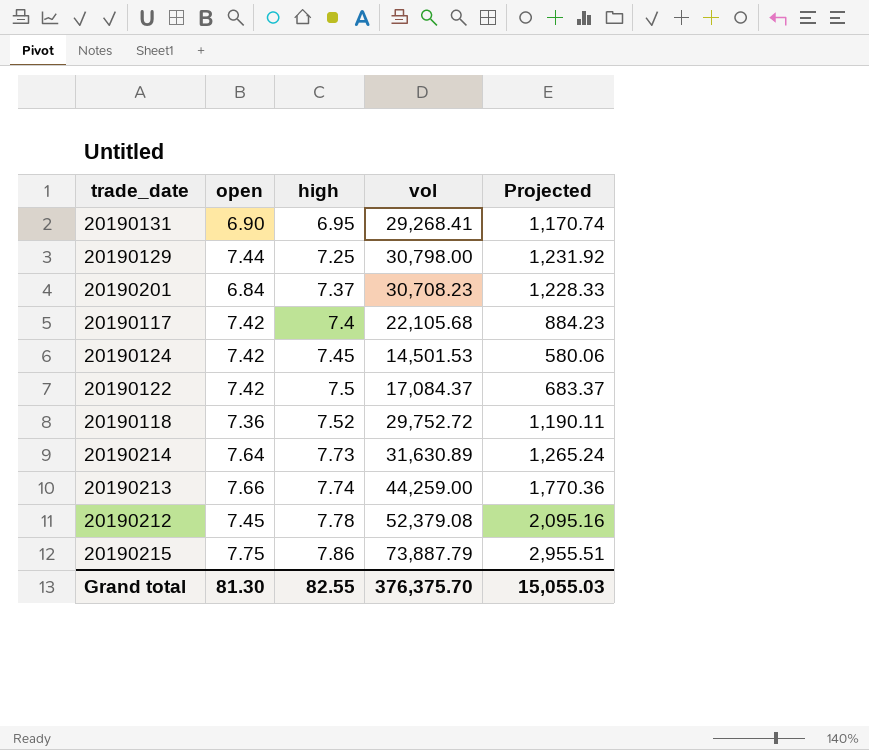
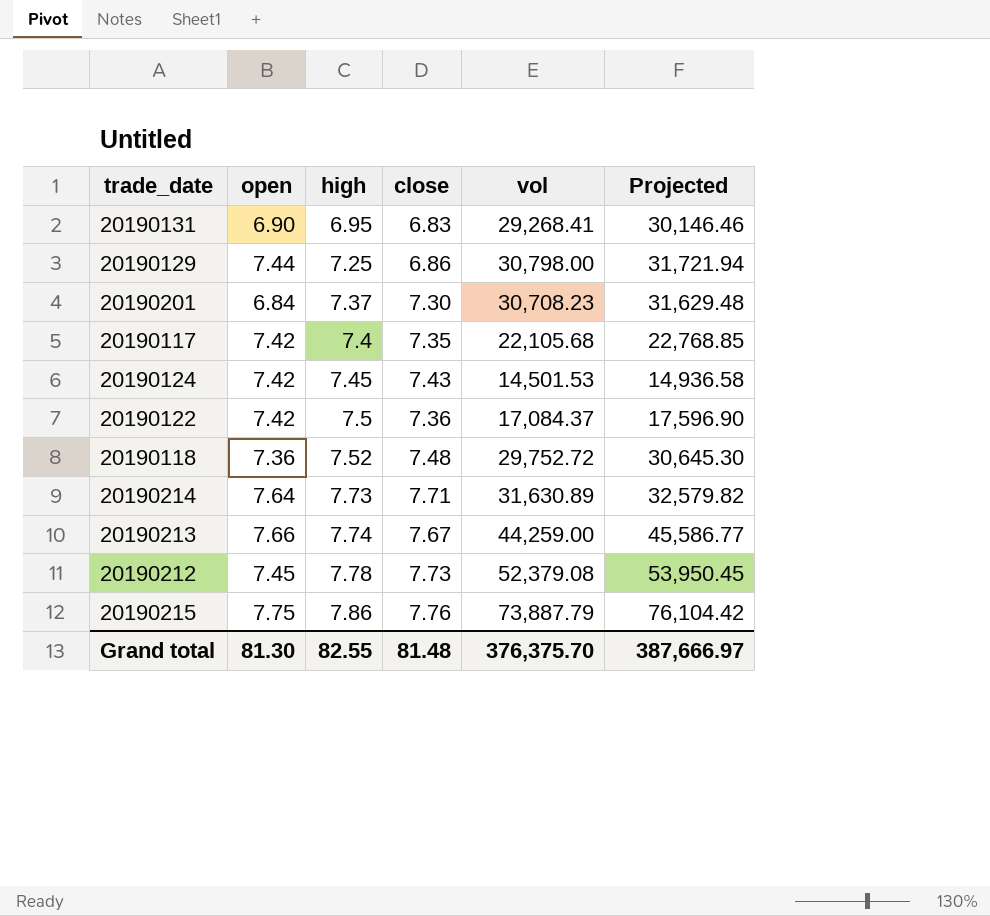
column close | position: none -> 4
column Projected | formula: [vol] * 0.04 -> [vol] * 1.03
Grand total | Projected: 15,055.03 -> 387,666.97

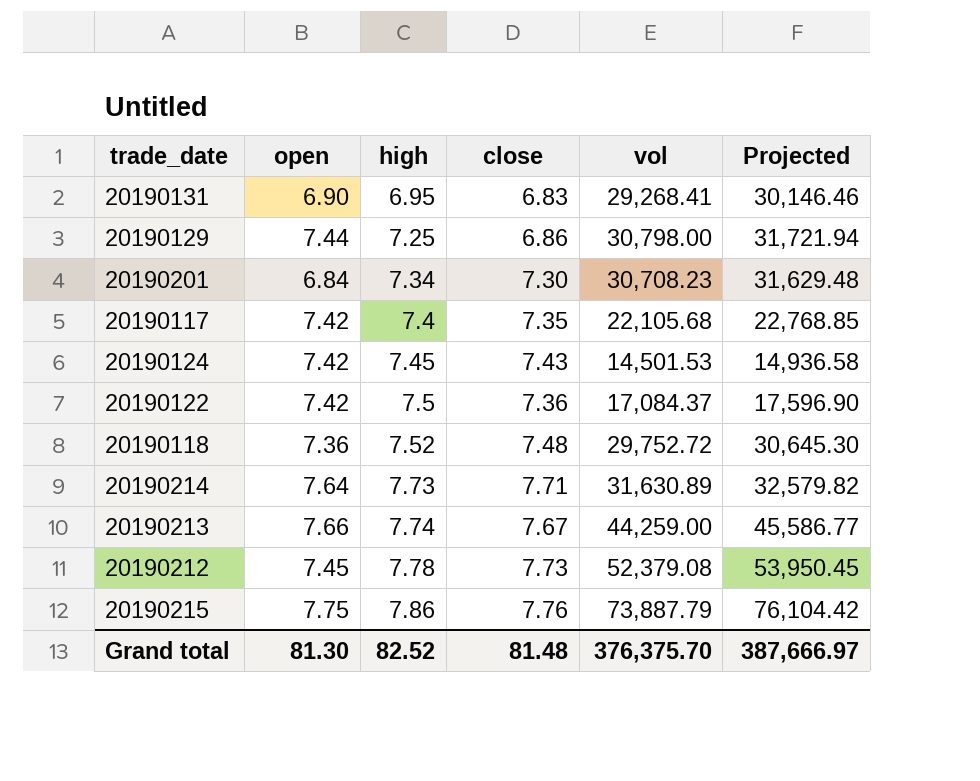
20190201 | high: 7.37 -> 7.34
Grand total | high: 82.55 -> 82.52

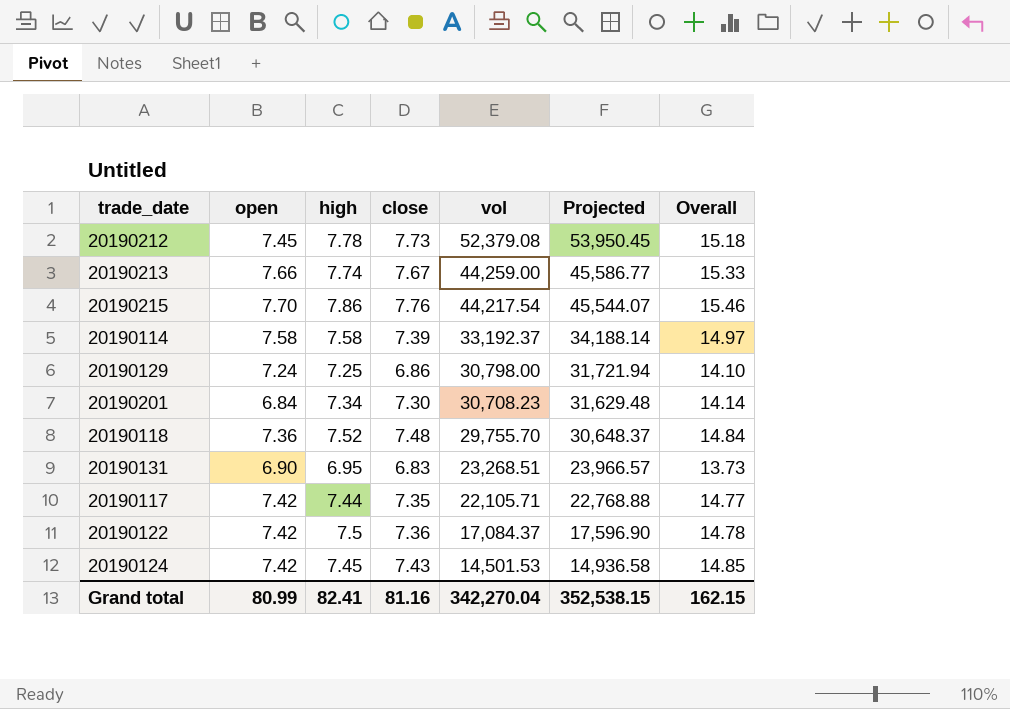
row order: high ascending -> vol descending
column Overall | formula: none -> [open] + [close]
row 20190214: 7.64 | 7.73 | 7.71 | 31,630.89 | 32,579.82 -> none
20190215 | open: 7.75 -> 7.70
20190215 | vol: 73,887.79 -> 44,217.54
20190215 | Projected: 76,104.42 -> 45,544.07
row 20190114: none -> 7.58 | 7.58 | 7.39 | 33,192.37 | 34,188.14 | 14.97
20190129 | open: 7.44 -> 7.24
20190118 | vol: 29,752.72 -> 29,755.70
20190118 | Projected: 30,645.30 -> 30,648.37
20190131 | vol: 29,268.41 -> 23,268.51
20190131 | Projected: 30,146.46 -> 23,966.57
20190117 | high: 7.4 -> 7.44
20190117 | vol: 22,105.68 -> 22,105.71
20190117 | Projected: 22,768.85 -> 22,768.88
Grand total | open: 81.30 -> 80.99
Grand total | high: 82.52 -> 82.41
Grand total | close: 81.48 -> 81.16
Grand total | vol: 376,375.70 -> 342,270.04
Grand total | Projected: 387,666.97 -> 352,538.15

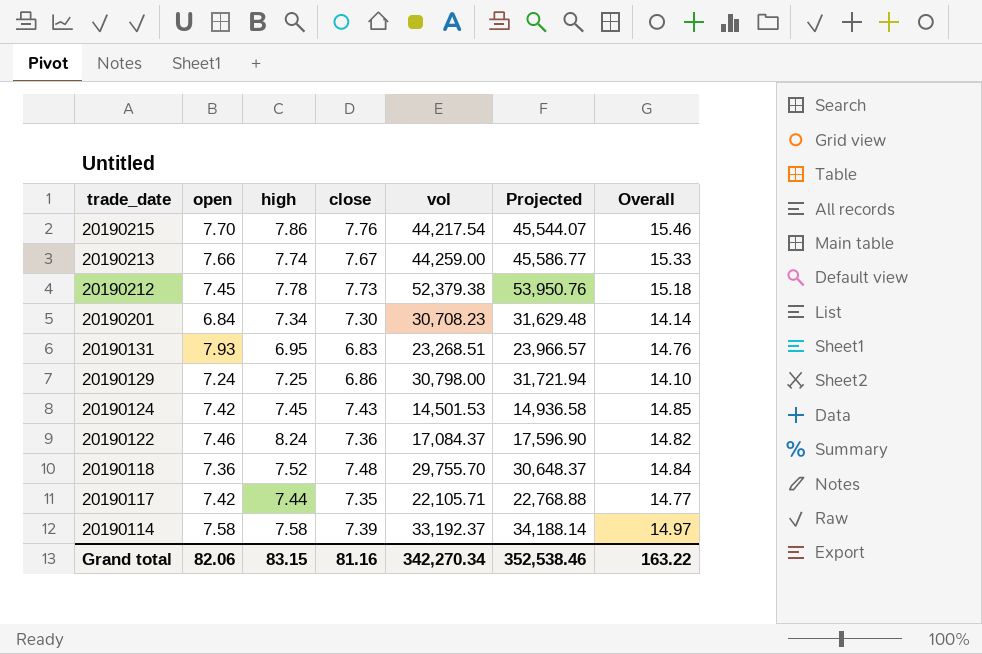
row order: vol descending -> trade_date descending
20190212 | vol: 52,379.08 -> 52,379.38
20190212 | Projected: 53,950.45 -> 53,950.76
20190131 | open: 6.90 -> 7.93
20190131 | Overall: 13.73 -> 14.76
20190122 | open: 7.42 -> 7.46
20190122 | high: 7.5 -> 8.24
20190122 | Overall: 14.78 -> 14.82
Grand total | open: 80.99 -> 82.06
Grand total | high: 82.41 -> 83.15
Grand total | vol: 342,270.04 -> 342,270.34
Grand total | Projected: 352,538.15 -> 352,538.46
Grand total | Overall: 162.15 -> 163.22

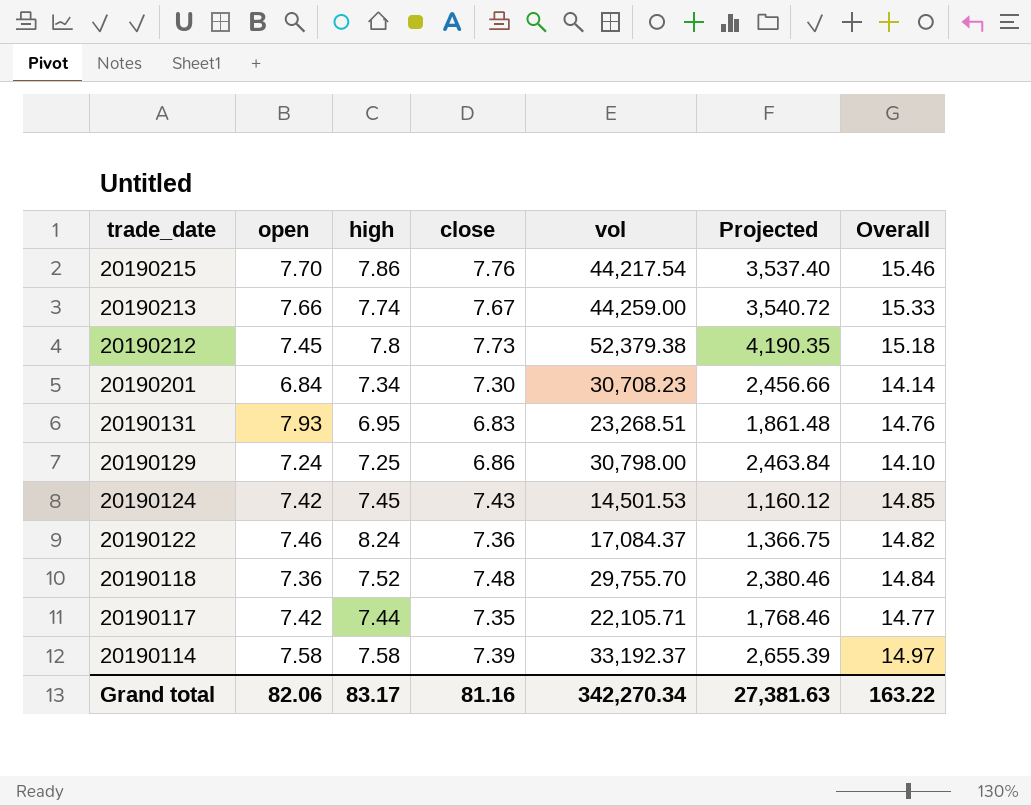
column Projected | formula: [vol] * 1.03 -> [vol] * 0.08
20190212 | high: 7.78 -> 7.8
Grand total | high: 83.15 -> 83.17
Grand total | Projected: 352,538.46 -> 27,381.63

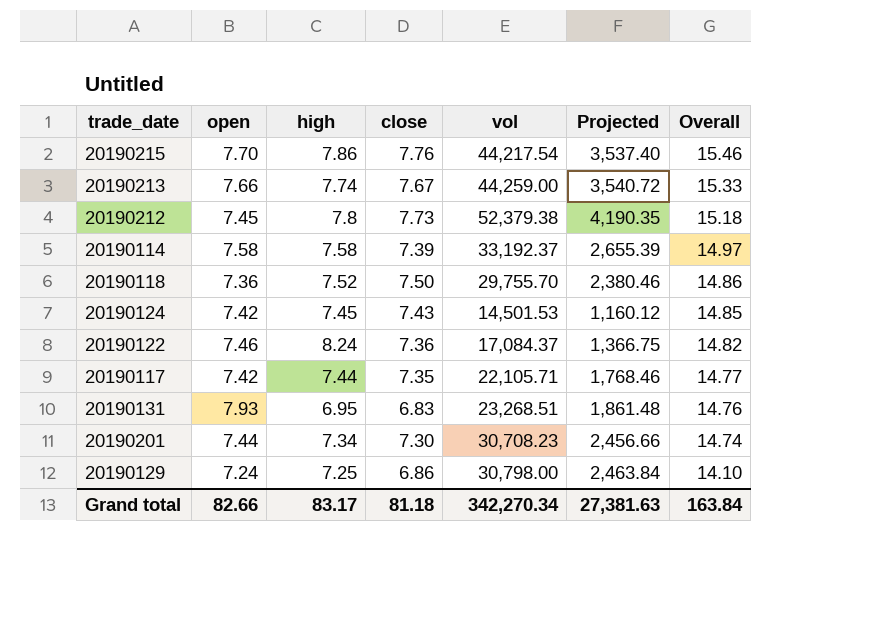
row order: trade_date descending -> Overall descending
20190118 | close: 7.48 -> 7.50
20190118 | Overall: 14.84 -> 14.86
20190201 | open: 6.84 -> 7.44
20190201 | Overall: 14.14 -> 14.74
Grand total | open: 82.06 -> 82.66
Grand total | close: 81.16 -> 81.18
Grand total | Overall: 163.22 -> 163.84

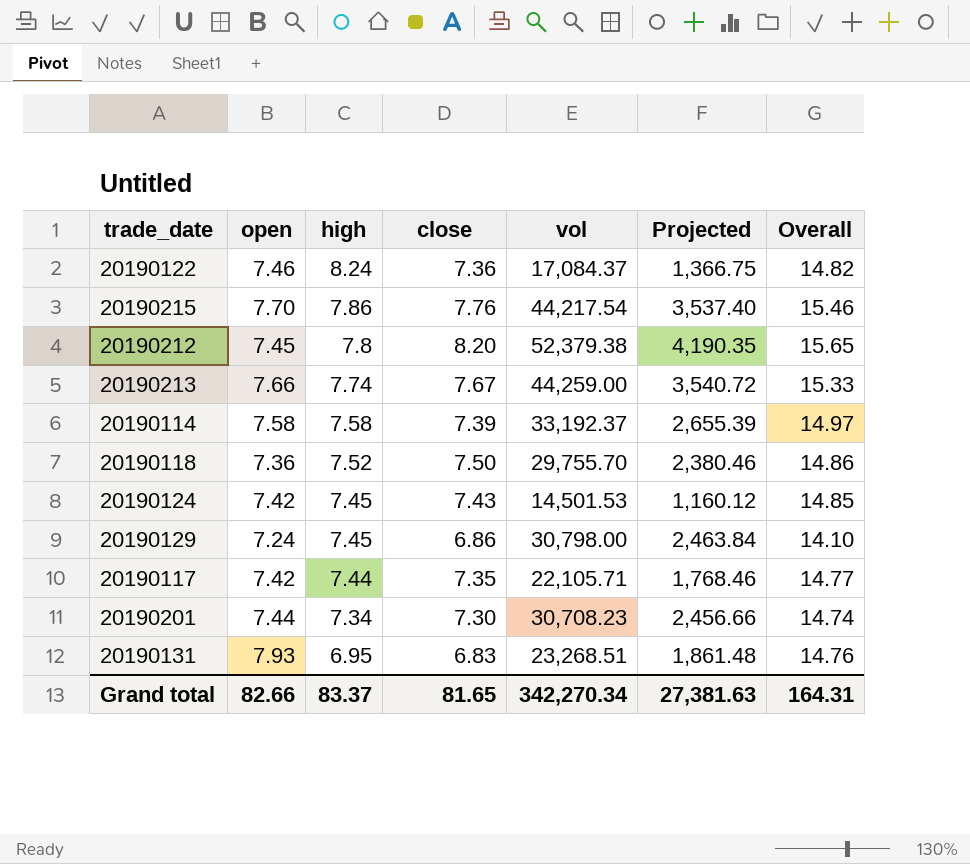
row order: Overall descending -> high descending
20190212 | close: 7.73 -> 8.20
20190212 | Overall: 15.18 -> 15.65
20190129 | high: 7.25 -> 7.45
Grand total | high: 83.17 -> 83.37
Grand total | close: 81.18 -> 81.65
Grand total | Overall: 163.84 -> 164.31

